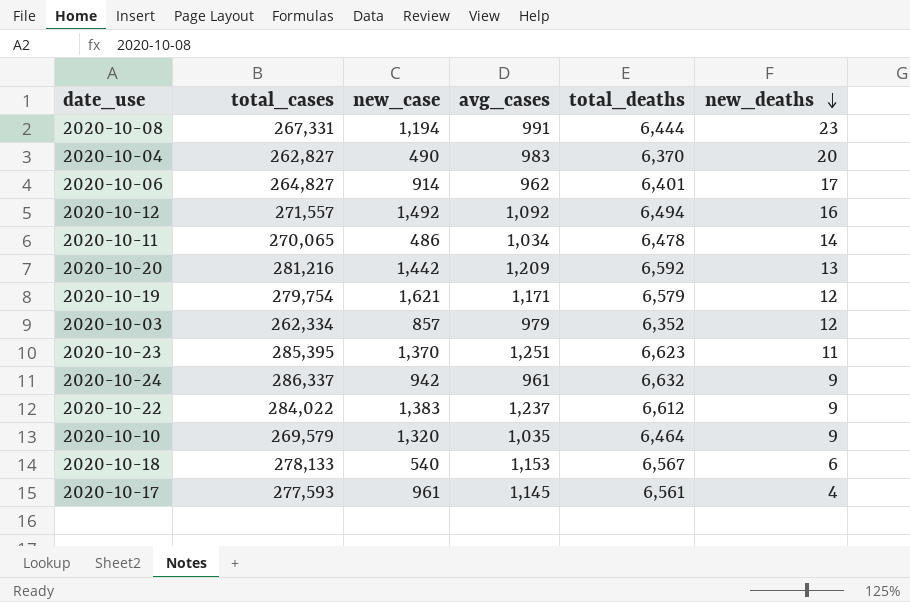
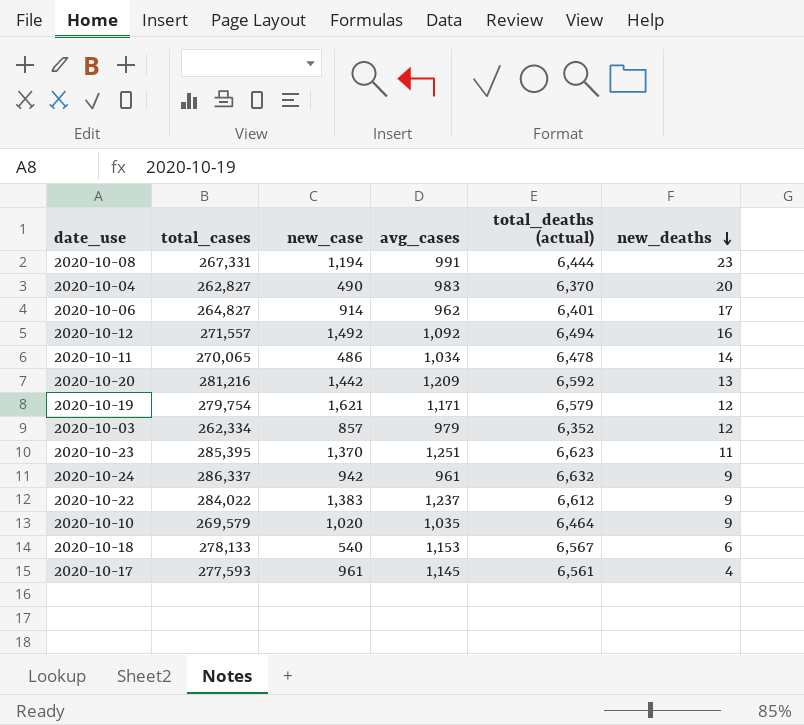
column name: total_deaths -> total_deaths (actual)
2020-10-10 | new_case: 1,320 -> 1,020

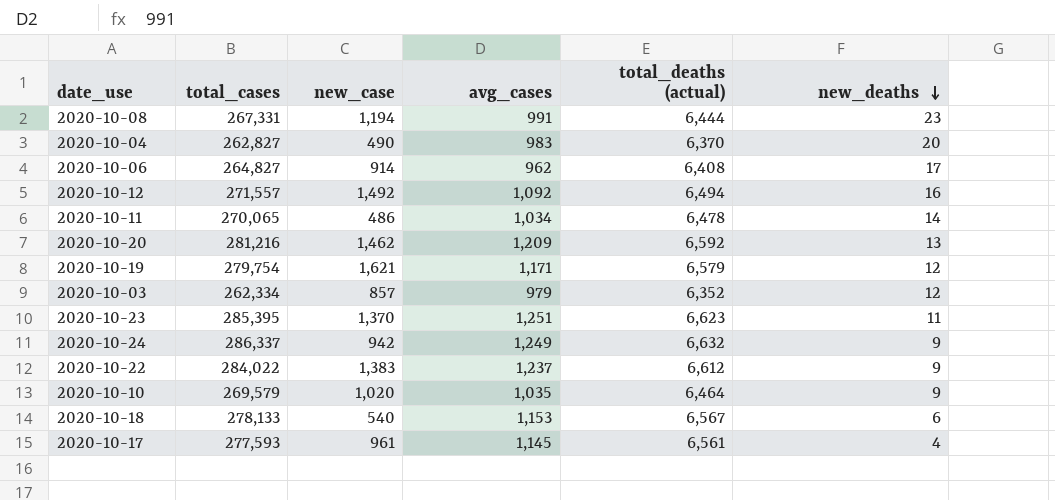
2020-10-06 | total_deaths (actual): 6,401 -> 6,408
2020-10-20 | new_case: 1,442 -> 1,462
2020-10-24 | avg_cases: 961 -> 1,249

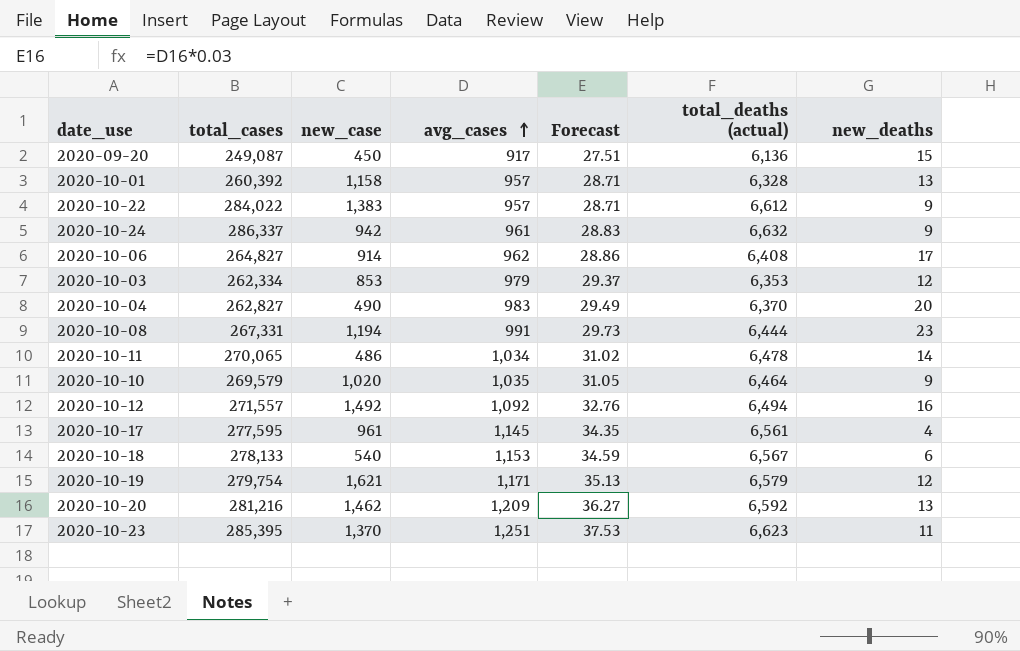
row order: new_deaths descending -> avg_cases ascending
column Forecast | formula: none -> [avg_cases] * 0.03
row 2020-09-20: none -> 249,087 | 450 | 917 | 27.51 | 6,136 | 15
row 2020-10-01: none -> 260,392 | 1,158 | 957 | 28.71 | 6,328 | 13
2020-10-22 | avg_cases: 1,237 -> 957
2020-10-24 | avg_cases: 1,249 -> 961
2020-10-03 | new_case: 857 -> 853
2020-10-03 | total_deaths (actual): 6,352 -> 6,353
2020-10-17 | total_cases: 277,593 -> 277,595

